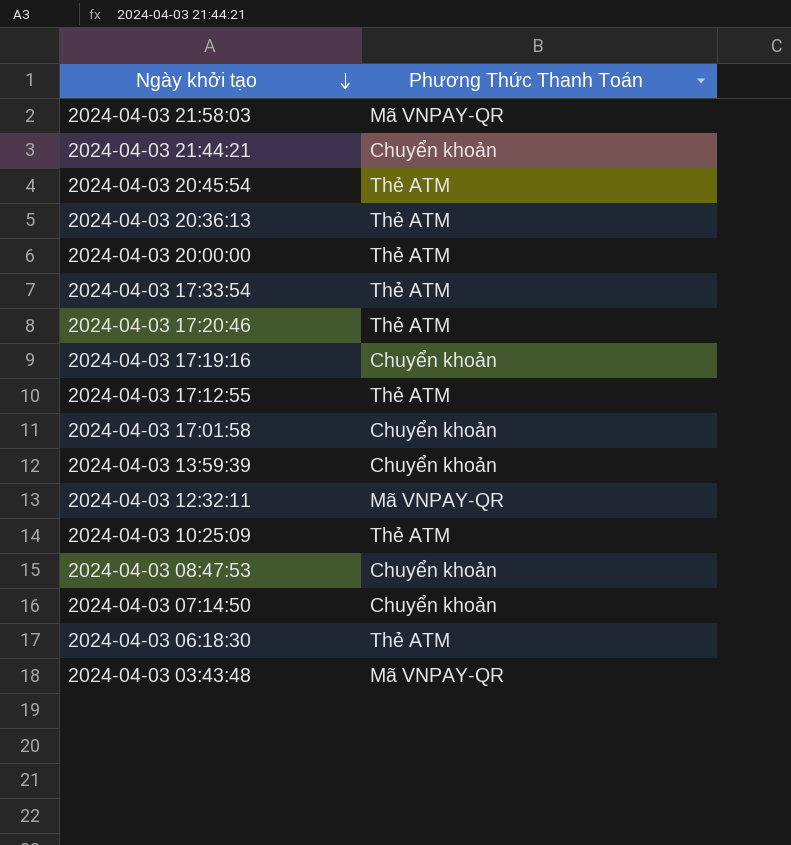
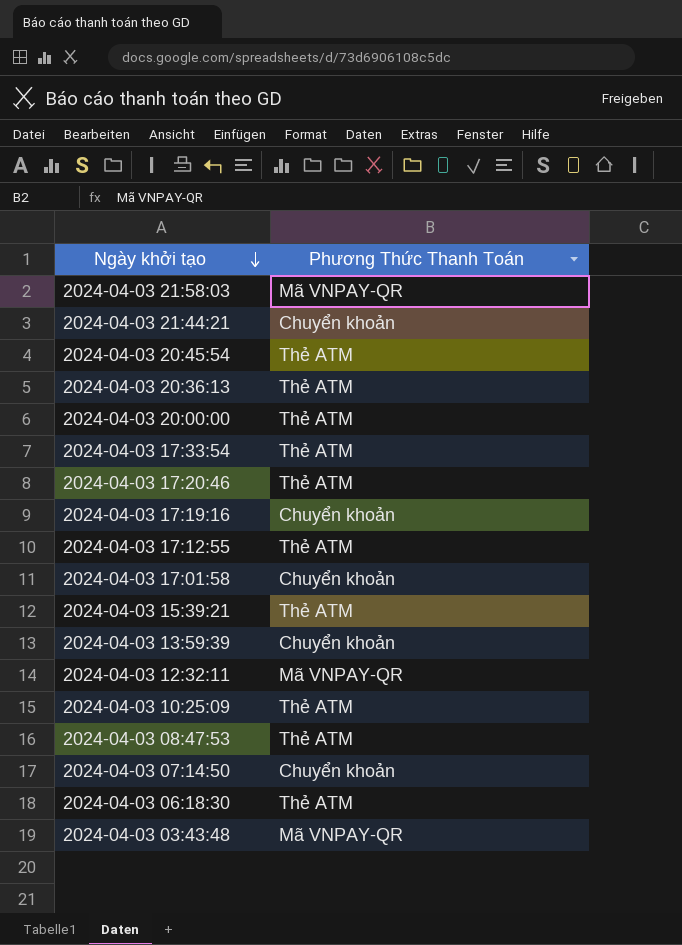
row 2024-04-03 15:39:21: none -> Thẻ ATM
2024-04-03 08:47:53 | Phương Thức Thanh Toán: Chuyển khoản -> Thẻ ATM

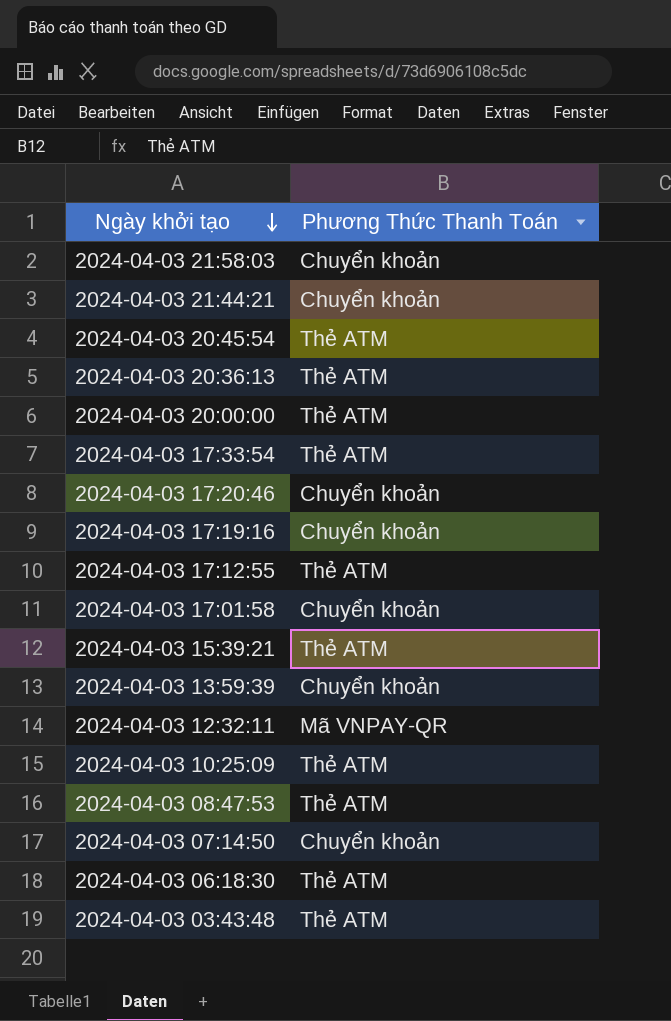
2024-04-03 21:58:03 | Phương Thức Thanh Toán: Mã VNPAY-QR -> Chuyển khoản
2024-04-03 17:20:46 | Phương Thức Thanh Toán: Thẻ ATM -> Chuyển khoản
2024-04-03 03:43:48 | Phương Thức Thanh Toán: Mã VNPAY-QR -> Thẻ ATM

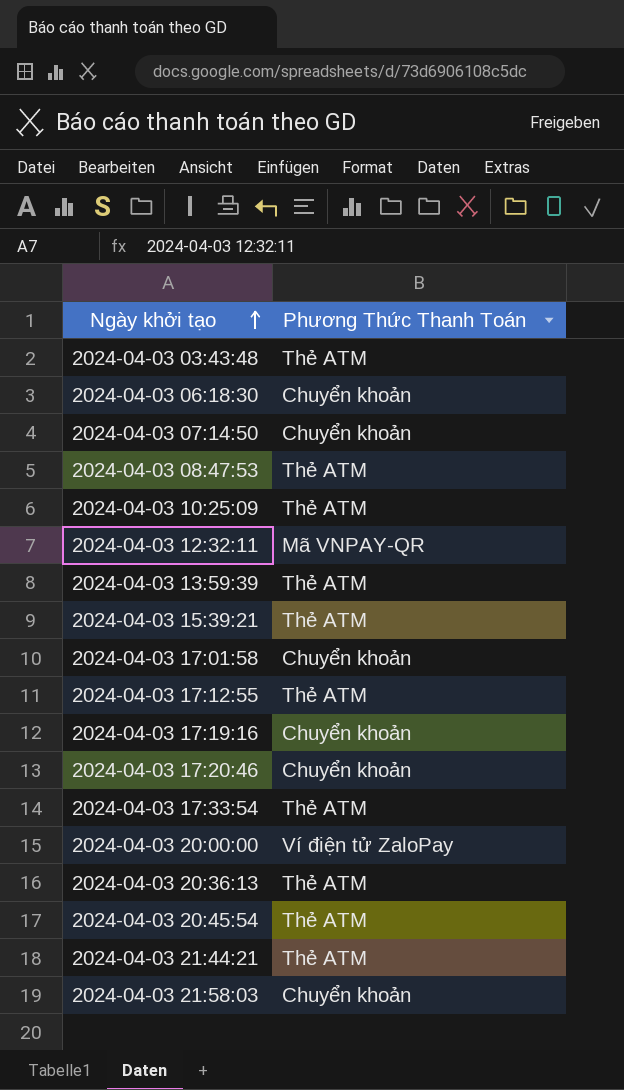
row order: Ngày khởi tạo descending -> Ngày khởi tạo ascending
2024-04-03 06:18:30 | Phương Thức Thanh Toán: Thẻ ATM -> Chuyển khoản
2024-04-03 13:59:39 | Phương Thức Thanh Toán: Chuyển khoản -> Thẻ ATM
2024-04-03 20:00:00 | Phương Thức Thanh Toán: Thẻ ATM -> Ví điện tử ZaloPay
2024-04-03 21:44:21 | Phương Thức Thanh Toán: Chuyển khoản -> Thẻ ATM

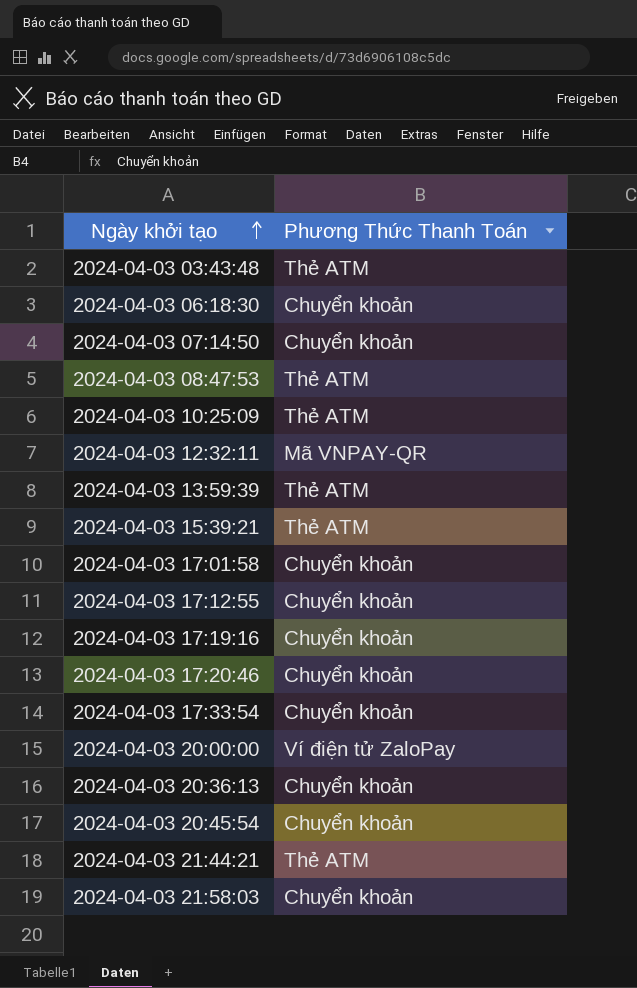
2024-04-03 17:12:55 | Phương Thức Thanh Toán: Thẻ ATM -> Chuyển khoản
2024-04-03 17:33:54 | Phương Thức Thanh Toán: Thẻ ATM -> Chuyển khoản
2024-04-03 20:36:13 | Phương Thức Thanh Toán: Thẻ ATM -> Chuyển khoản
2024-04-03 20:45:54 | Phương Thức Thanh Toán: Thẻ ATM -> Chuyển khoản

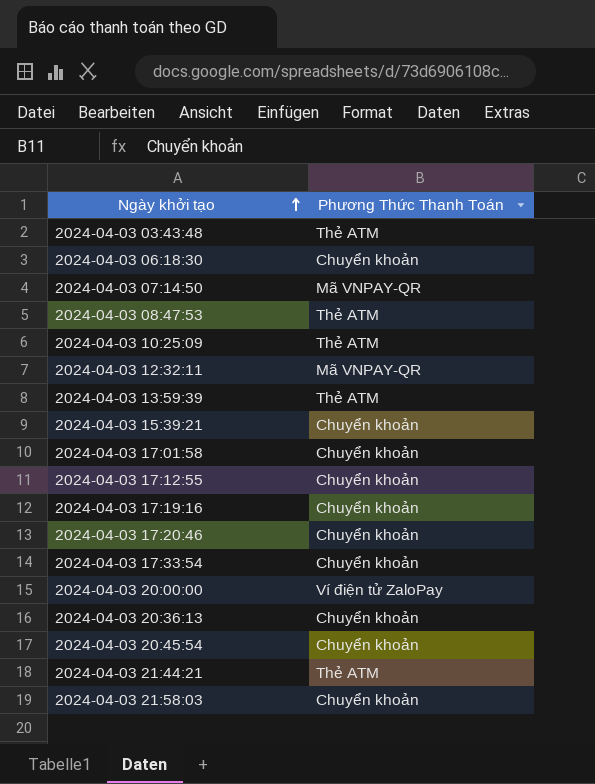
2024-04-03 07:14:50 | Phương Thức Thanh Toán: Chuyển khoản -> Mã VNPAY-QR
2024-04-03 15:39:21 | Phương Thức Thanh Toán: Thẻ ATM -> Chuyển khoản

